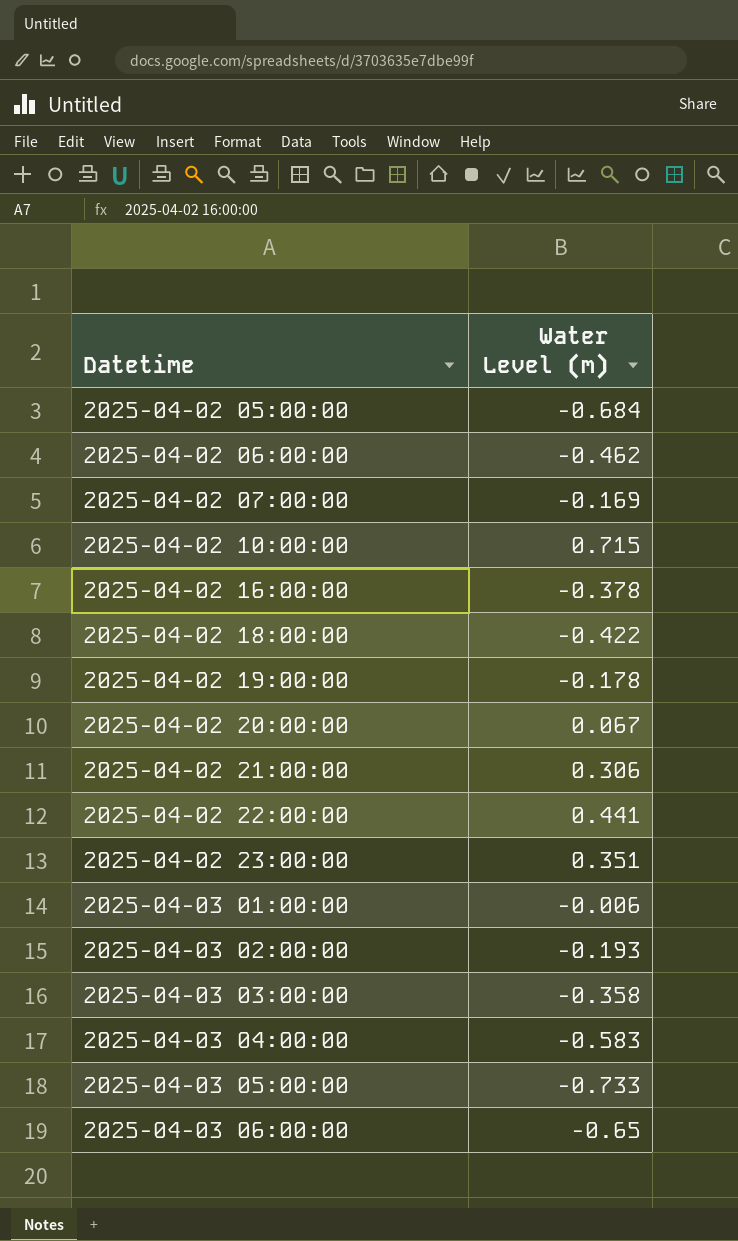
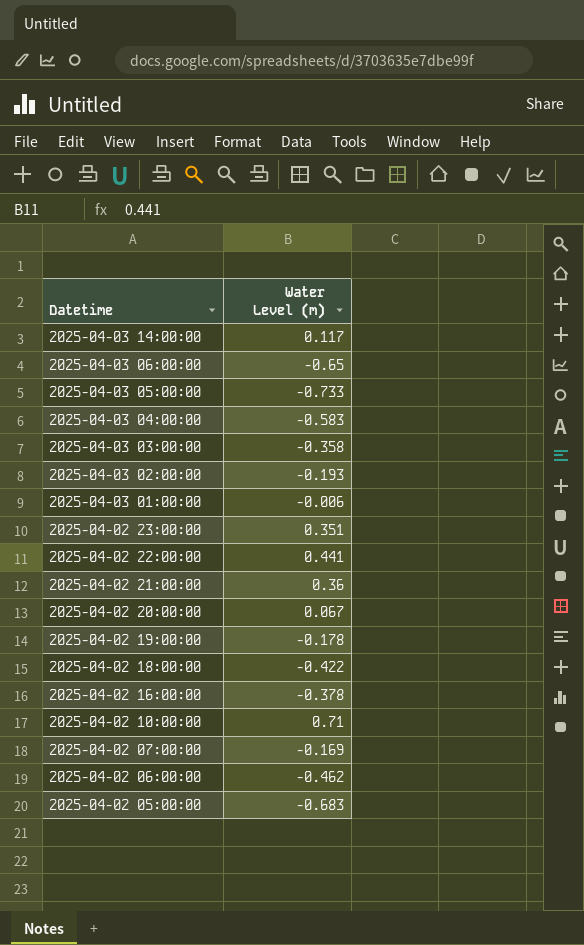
row order: Datetime ascending -> Datetime descending
row 2025-04-03 14:00:00: none -> 0.117
2025-04-02 21:00:00 | Water Level (m): 0.306 -> 0.36
2025-04-02 10:00:00 | Water Level (m): 0.715 -> 0.71
2025-04-02 05:00:00 | Water Level (m): -0.684 -> -0.683

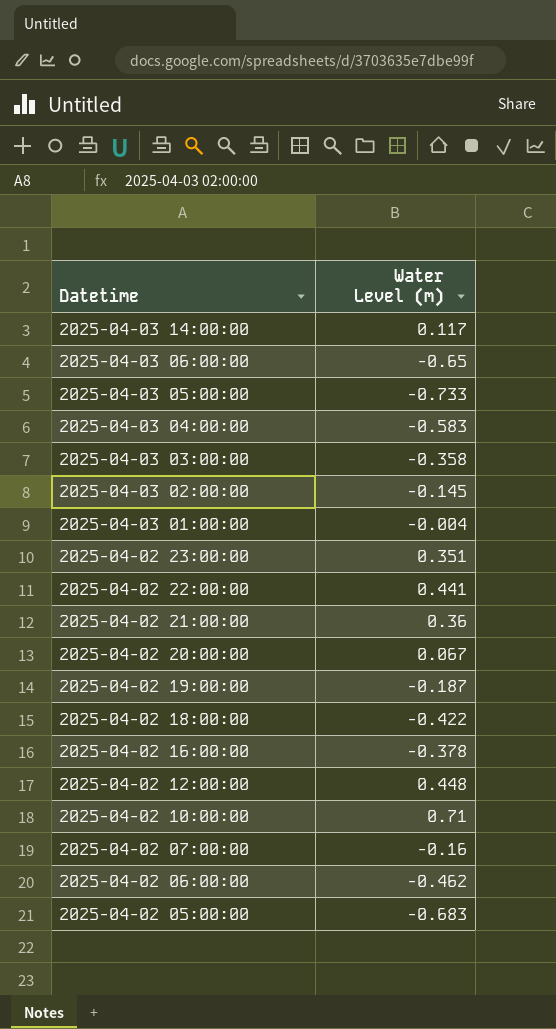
2025-04-03 02:00:00 | Water Level (m): -0.193 -> -0.145
2025-04-03 01:00:00 | Water Level (m): -0.006 -> -0.004
2025-04-02 19:00:00 | Water Level (m): -0.178 -> -0.187
row 2025-04-02 12:00:00: none -> 0.448
2025-04-02 07:00:00 | Water Level (m): -0.169 -> -0.16

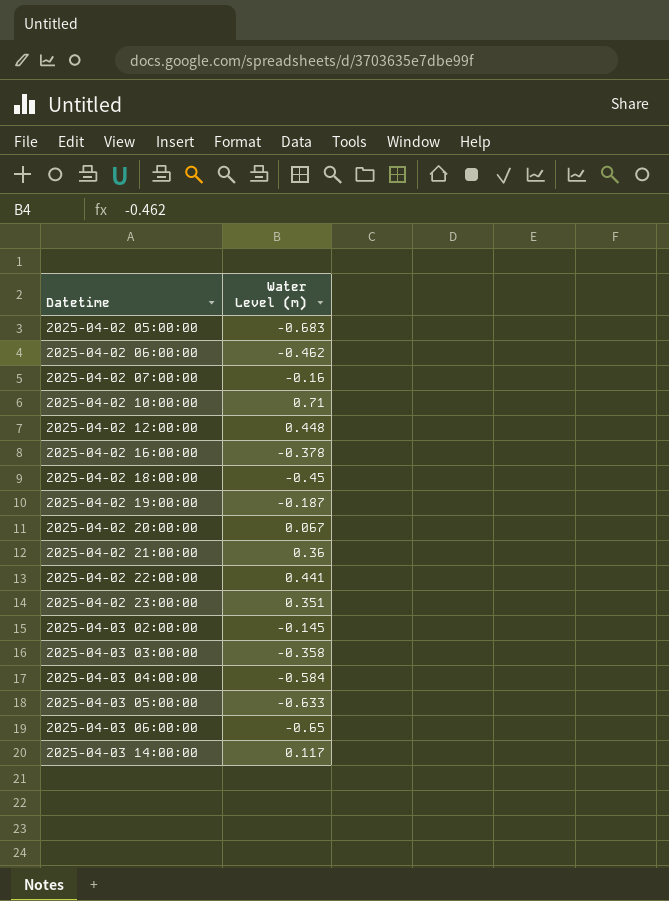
row order: Datetime descending -> Datetime ascending
row 2025-04-03 01:00:00: -0.004 -> none
2025-04-02 18:00:00 | Water Level (m): -0.422 -> -0.45
2025-04-03 04:00:00 | Water Level (m): -0.583 -> -0.584
2025-04-03 05:00:00 | Water Level (m): -0.733 -> -0.633

